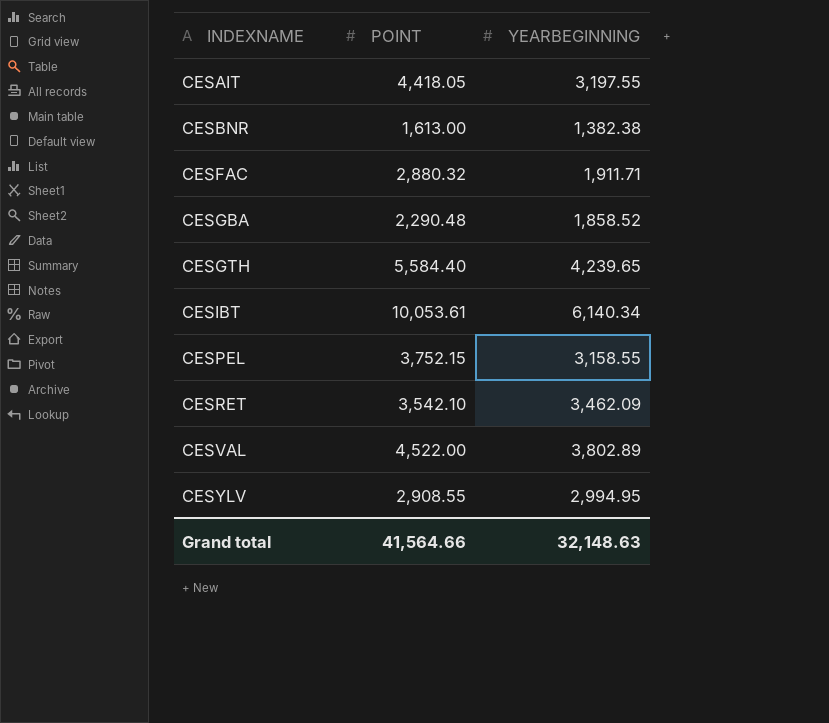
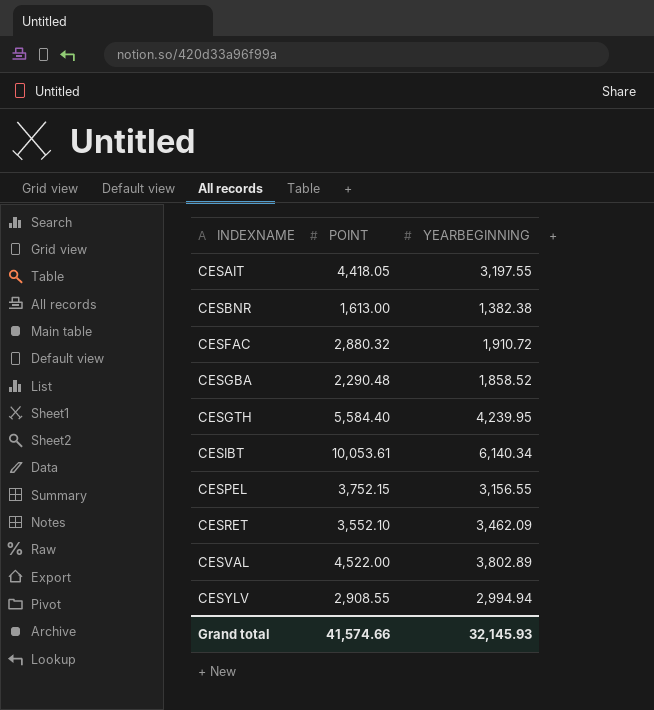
CESFAC | YEARBEGINNING: 1,911.71 -> 1,910.72
CESGTH | YEARBEGINNING: 4,239.65 -> 4,239.95
CESPEL | YEARBEGINNING: 3,158.55 -> 3,156.55
CESRET | POINT: 3,542.10 -> 3,552.10
CESYLV | YEARBEGINNING: 2,994.95 -> 2,994.94
Grand total | POINT: 41,564.66 -> 41,574.66
Grand total | YEARBEGINNING: 32,148.63 -> 32,145.93

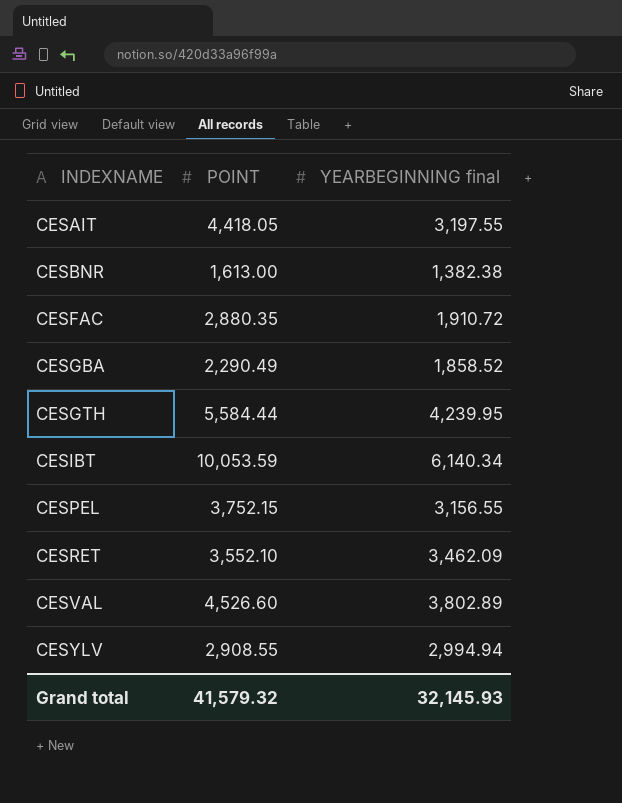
column name: YEARBEGINNING -> YEARBEGINNING final
CESFAC | POINT: 2,880.32 -> 2,880.35
CESGBA | POINT: 2,290.48 -> 2,290.49
CESGTH | POINT: 5,584.40 -> 5,584.44
CESIBT | POINT: 10,053.61 -> 10,053.59
CESVAL | POINT: 4,522.00 -> 4,526.60
Grand total | POINT: 41,574.66 -> 41,579.32

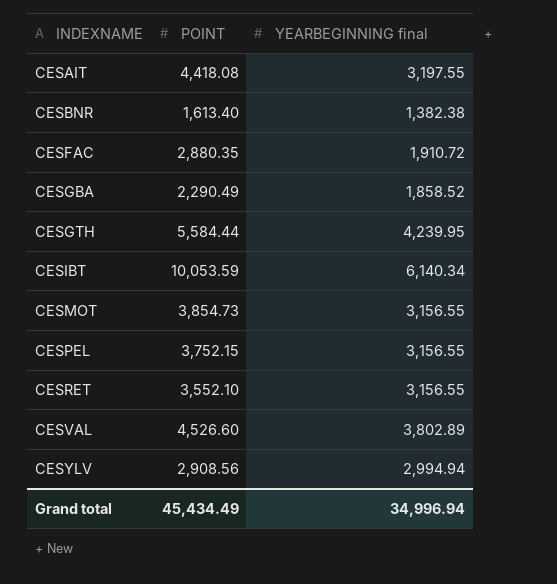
CESAIT | POINT: 4,418.05 -> 4,418.08
CESBNR | POINT: 1,613.00 -> 1,613.40
row CESMOT: none -> 3,854.73 | 3,156.55
CESRET | YEARBEGINNING final: 3,462.09 -> 3,156.55
CESYLV | POINT: 2,908.55 -> 2,908.56
Grand total | POINT: 41,579.32 -> 45,434.49
Grand total | YEARBEGINNING final: 32,145.93 -> 34,996.94

